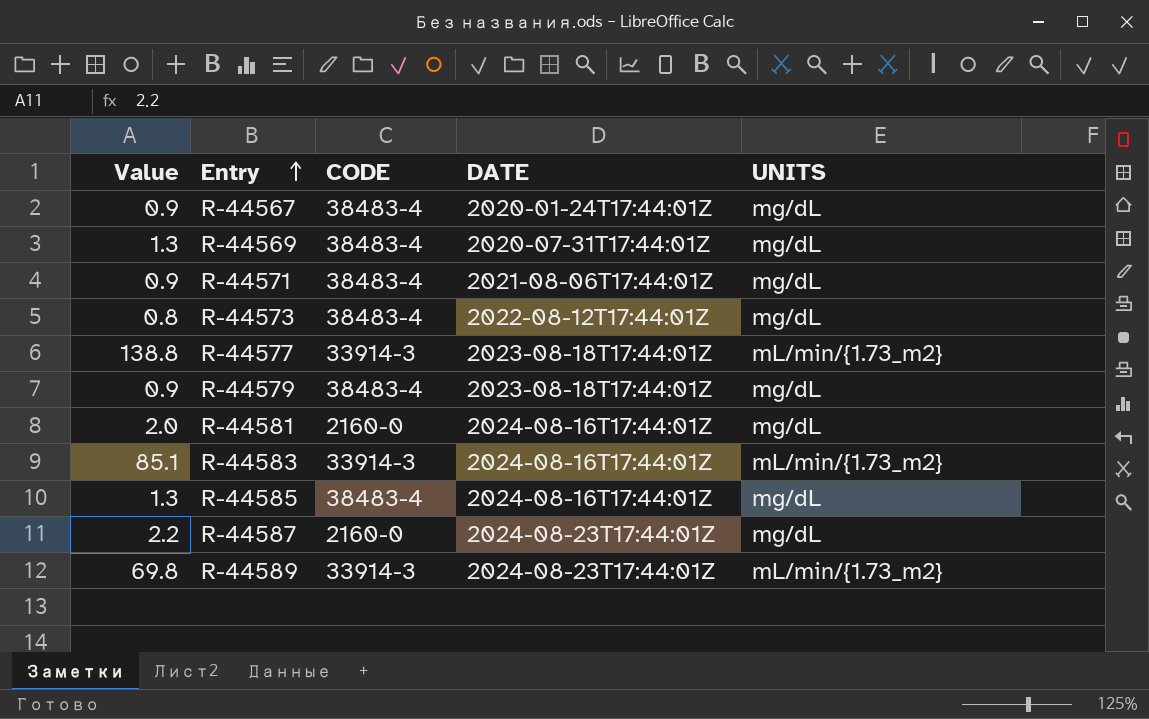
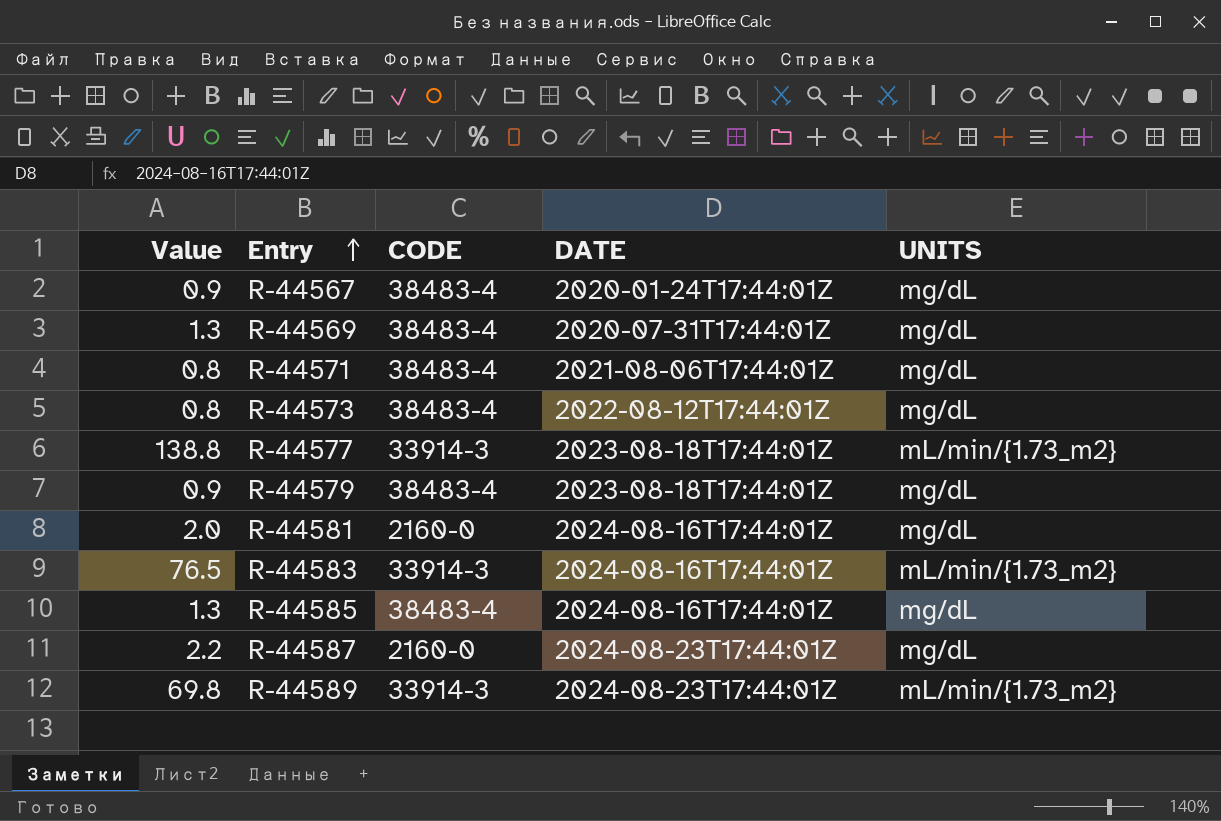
R-44571 | Value: 0.9 -> 0.8
R-44583 | Value: 85.1 -> 76.5

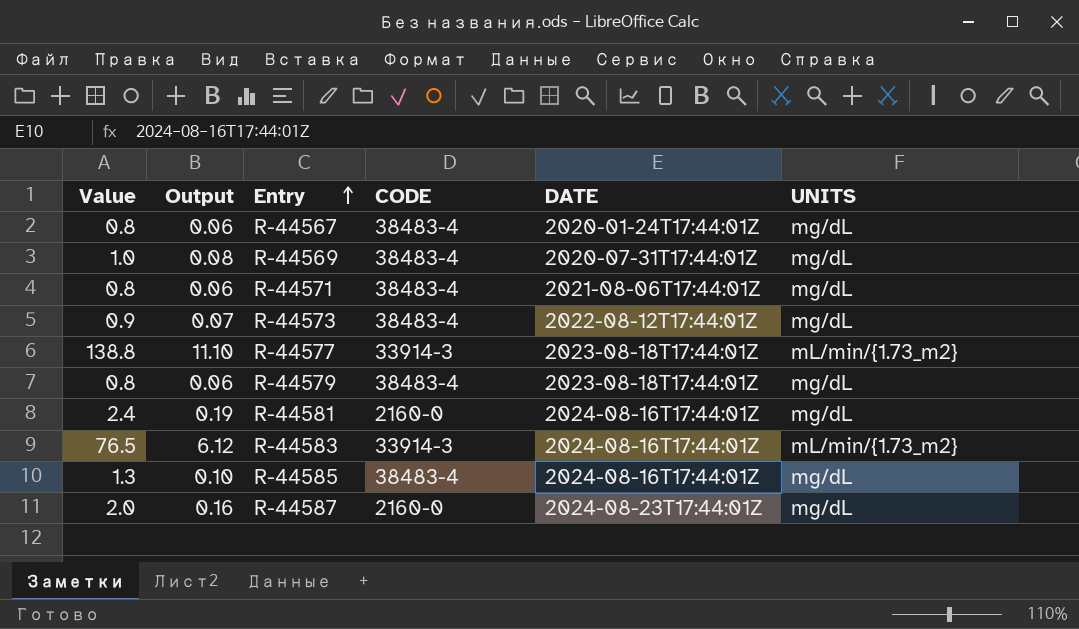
column Output | formula: none -> [Value] * 0.08
row R-44589: 69.8 | 33914-3 | 2024-08-23T17:44:01Z | mL/min/{1.73_m2} -> none
R-44567 | Value: 0.9 -> 0.8
R-44569 | Value: 1.3 -> 1.0
R-44573 | Value: 0.8 -> 0.9
R-44579 | Value: 0.9 -> 0.8
R-44581 | Value: 2.0 -> 2.4
R-44587 | Value: 2.2 -> 2.0

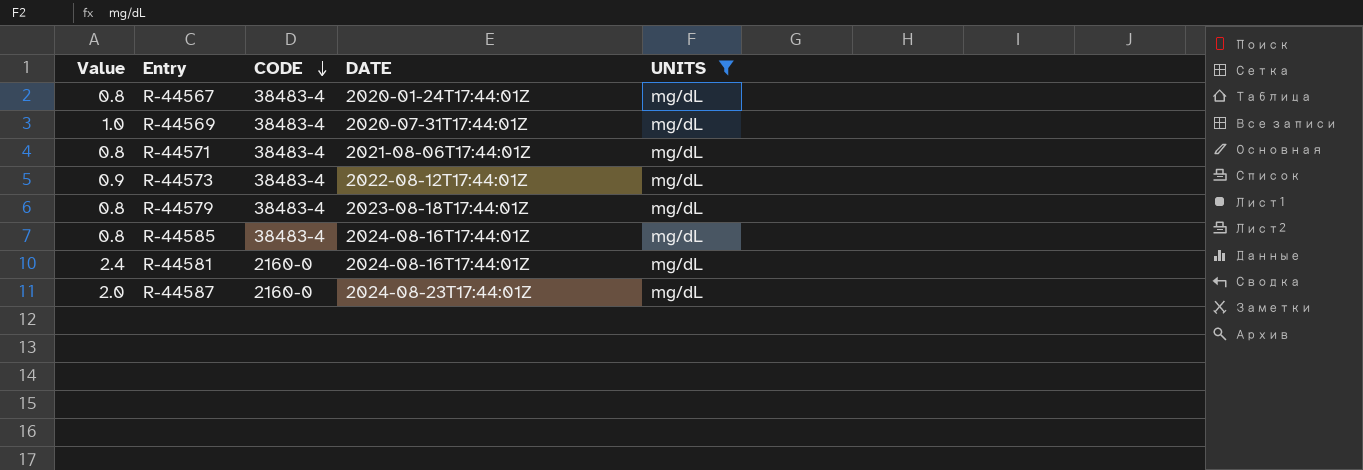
filter: none -> UNITS = mg/dL
row order: Entry ascending -> CODE descending
column Output | formula: [Value] * 0.08 -> none
R-44585 | Value: 1.3 -> 0.8

